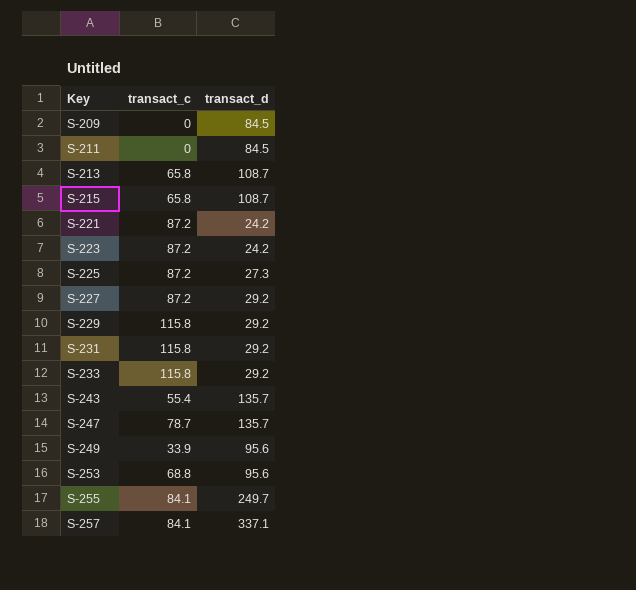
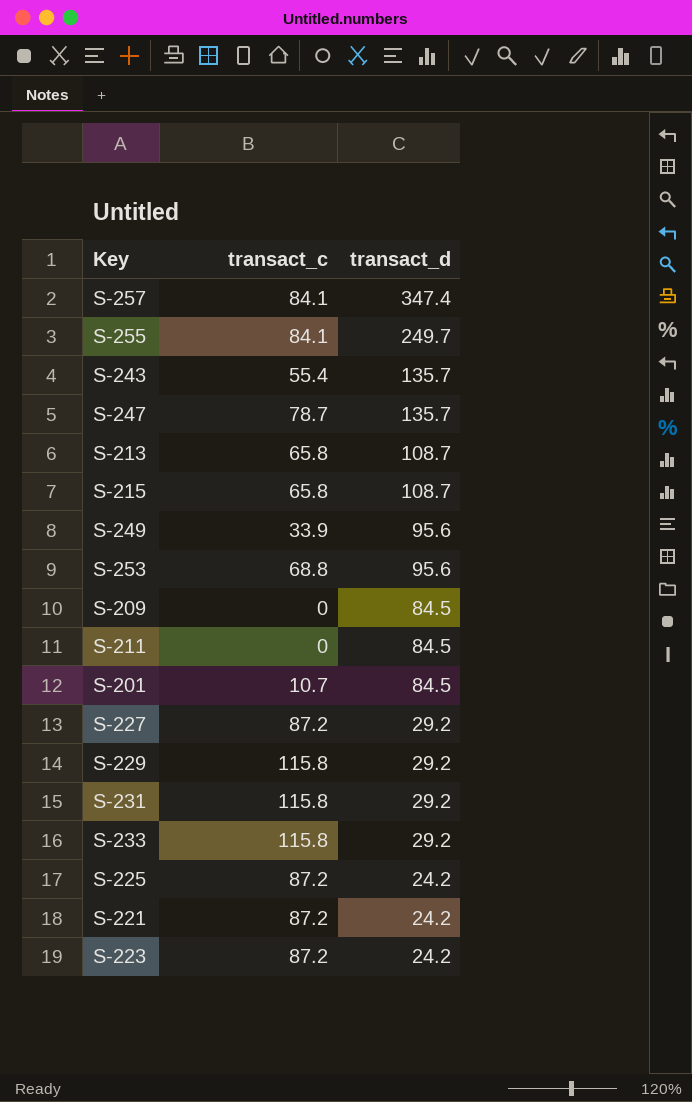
row order: Key ascending -> transact_d descending
S-257 | transact_d: 337.1 -> 347.4
row S-201: none -> 10.7 | 84.5
S-225 | transact_d: 27.3 -> 24.2

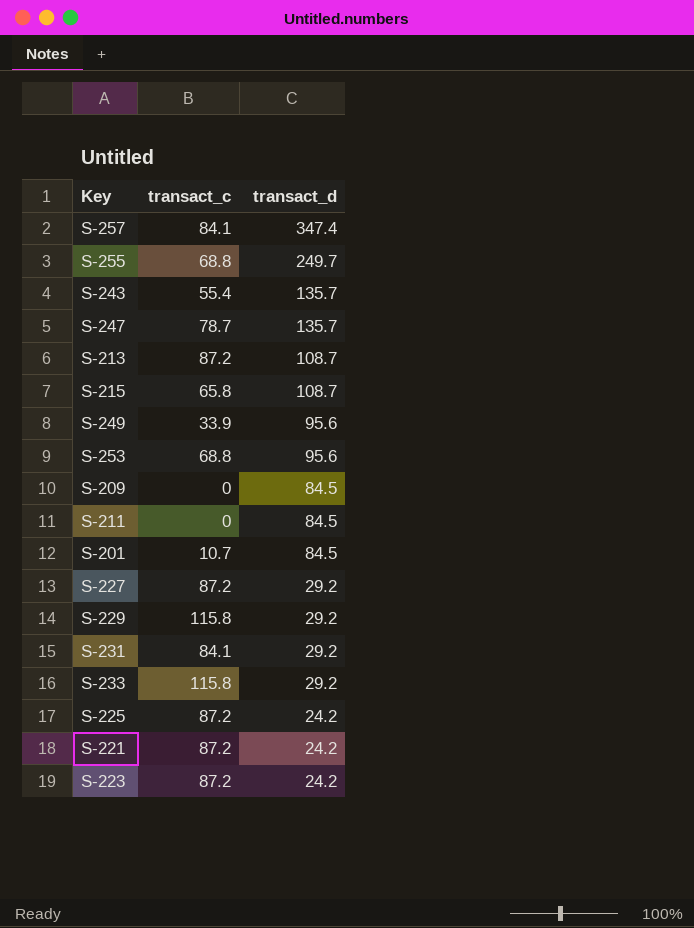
S-255 | transact_c: 84.1 -> 68.8
S-213 | transact_c: 65.8 -> 87.2
S-231 | transact_c: 115.8 -> 84.1

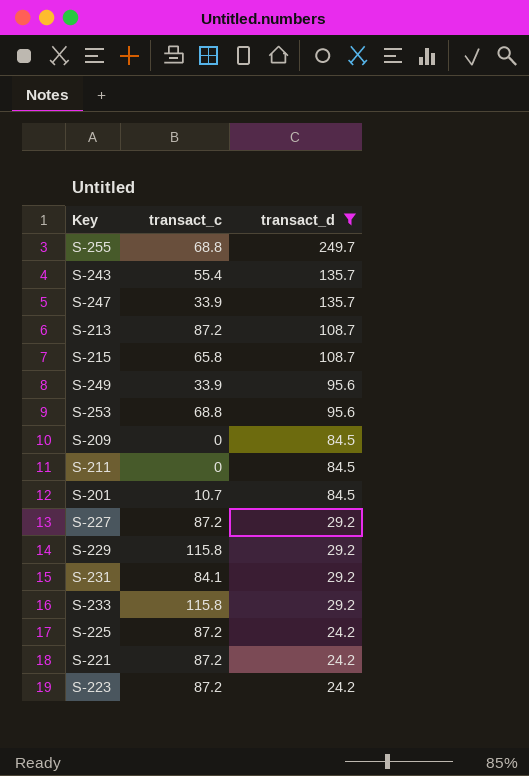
filter: none -> transact_d != 347.4
S-247 | transact_c: 78.7 -> 33.9

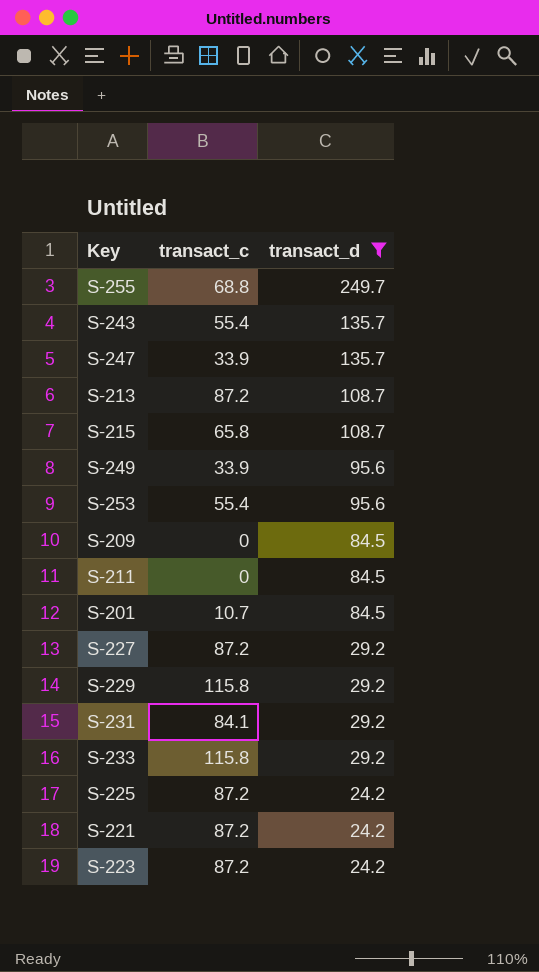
S-253 | transact_c: 68.8 -> 55.4

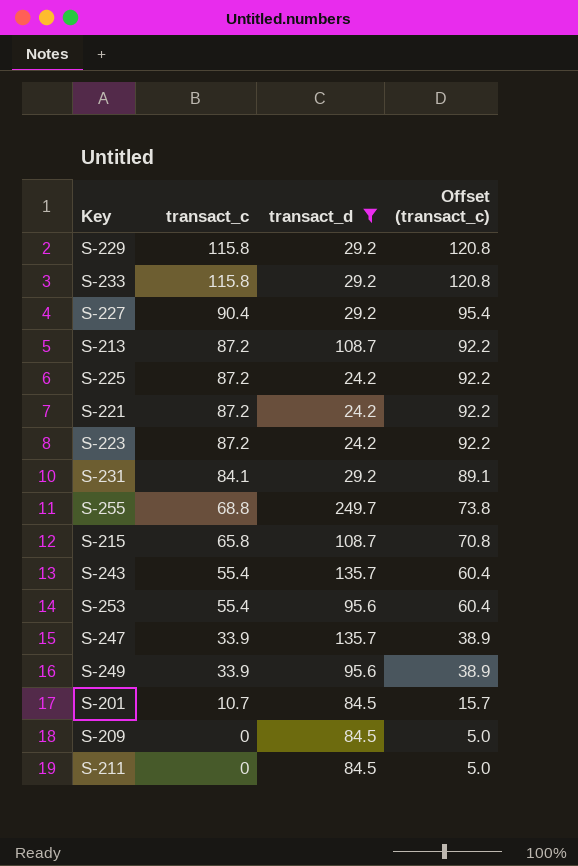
row order: transact_d descending -> transact_c descending
column Offset (transact_c) | formula: none -> [transact_c] + 5
S-227 | transact_c: 87.2 -> 90.4

